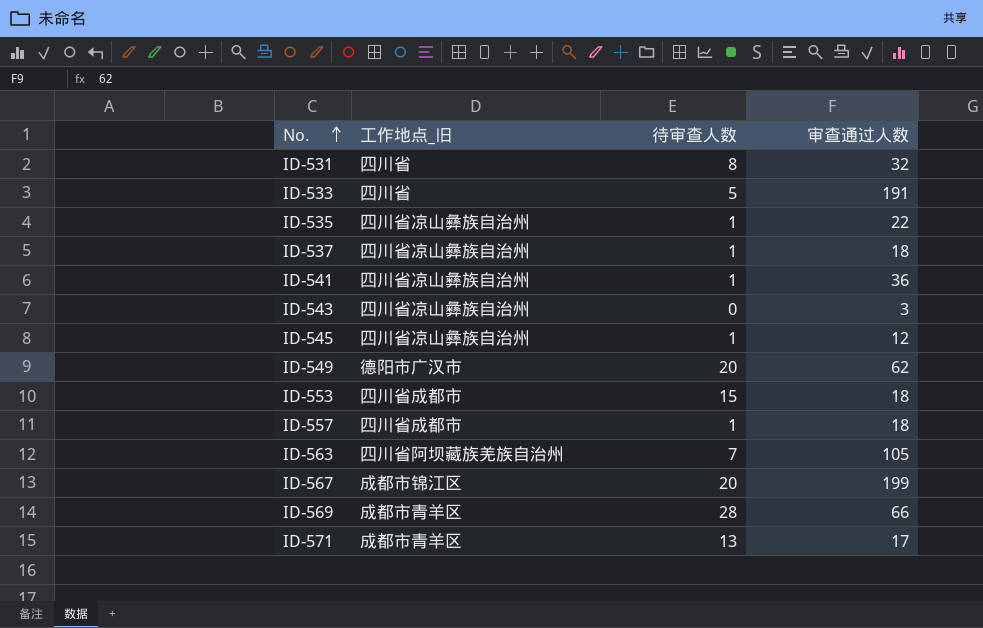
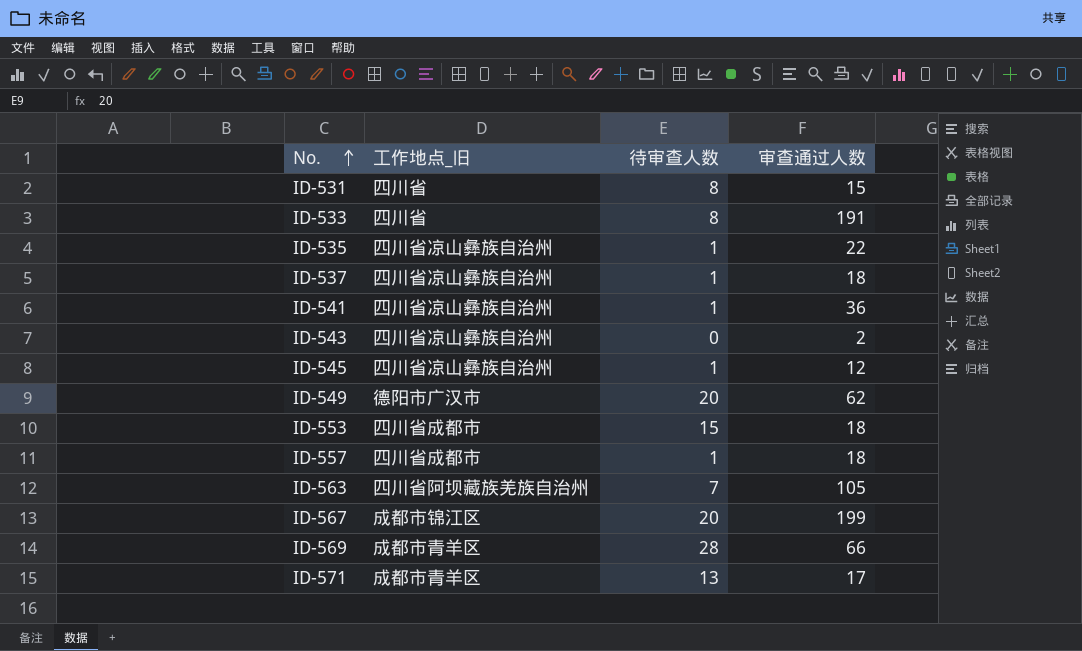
ID-531 | 审查通过人数: 32 -> 15
ID-533 | 待审查人数: 5 -> 8
ID-543 | 审查通过人数: 3 -> 2

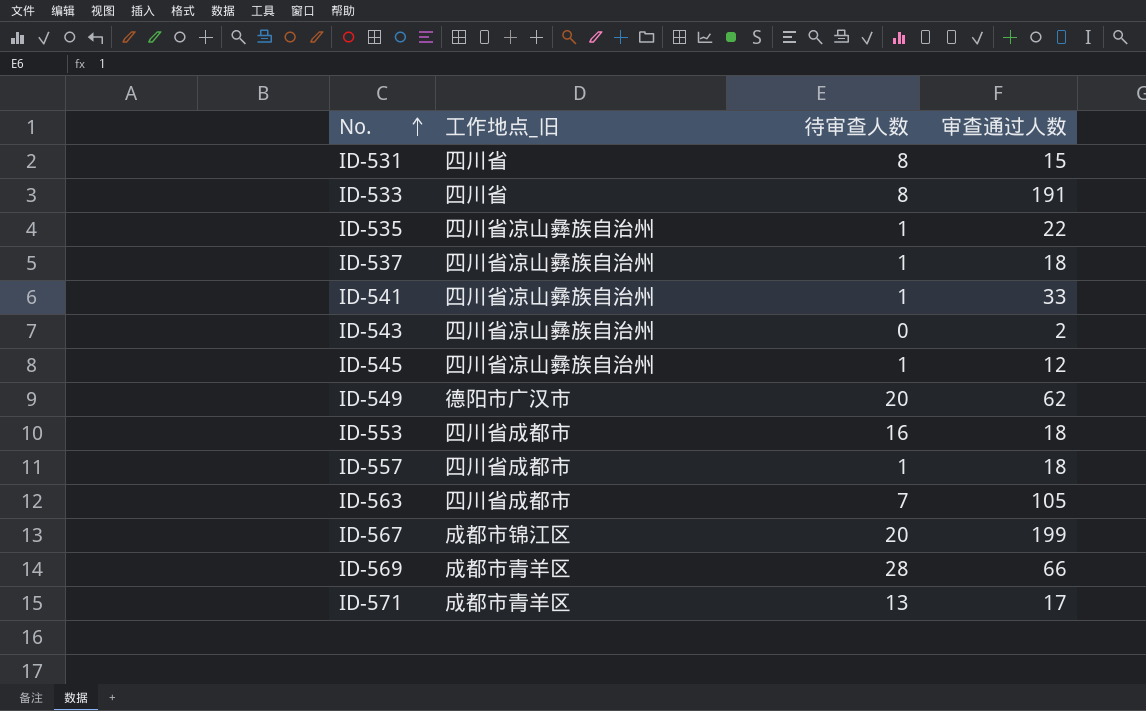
ID-541 | 审查通过人数: 36 -> 33
ID-553 | 待审查人数: 15 -> 16
ID-563 | 工作地点_旧: 四川省阿坝藏族羌族自治州 -> 四川省成都市

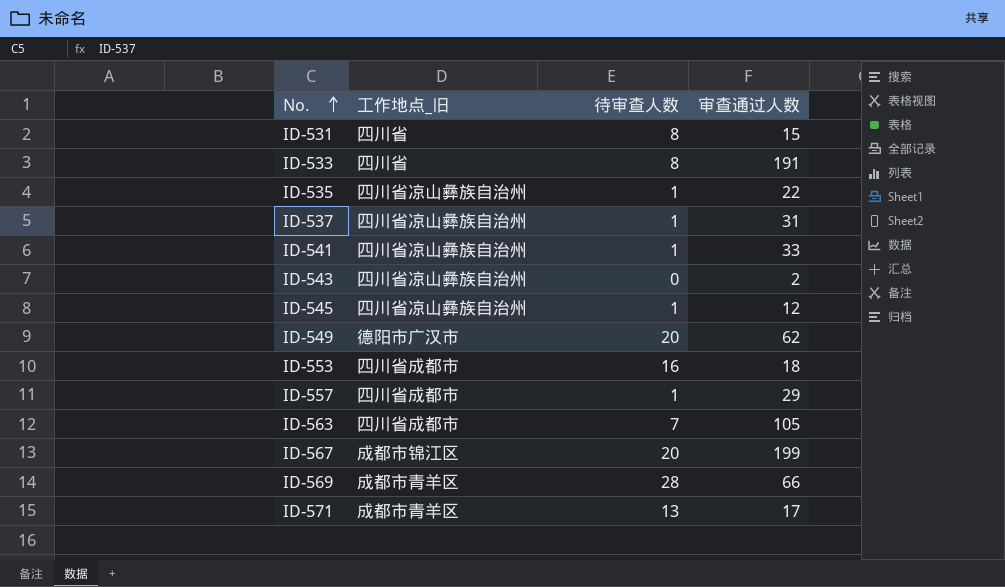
ID-537 | 审查通过人数: 18 -> 31
ID-557 | 审查通过人数: 18 -> 29

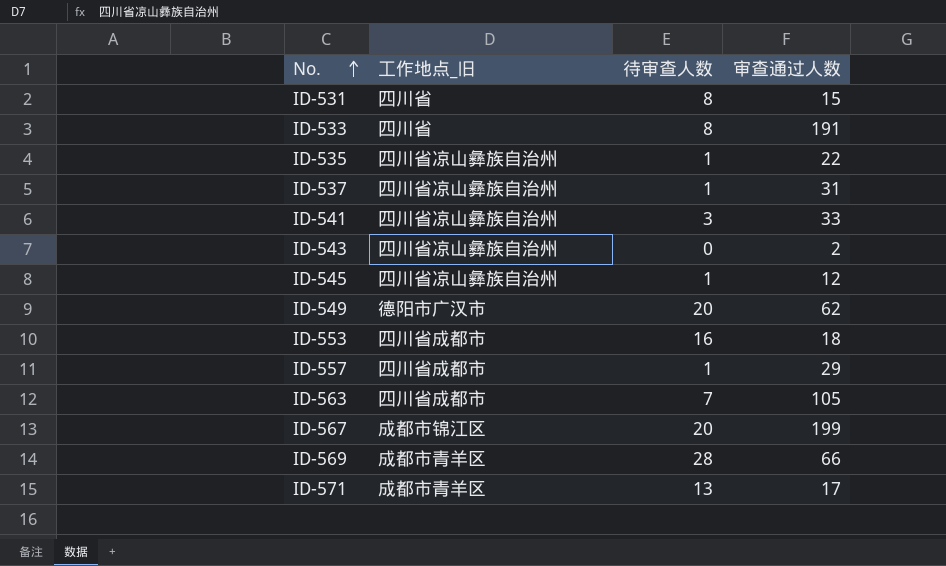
ID-541 | 待审查人数: 1 -> 3

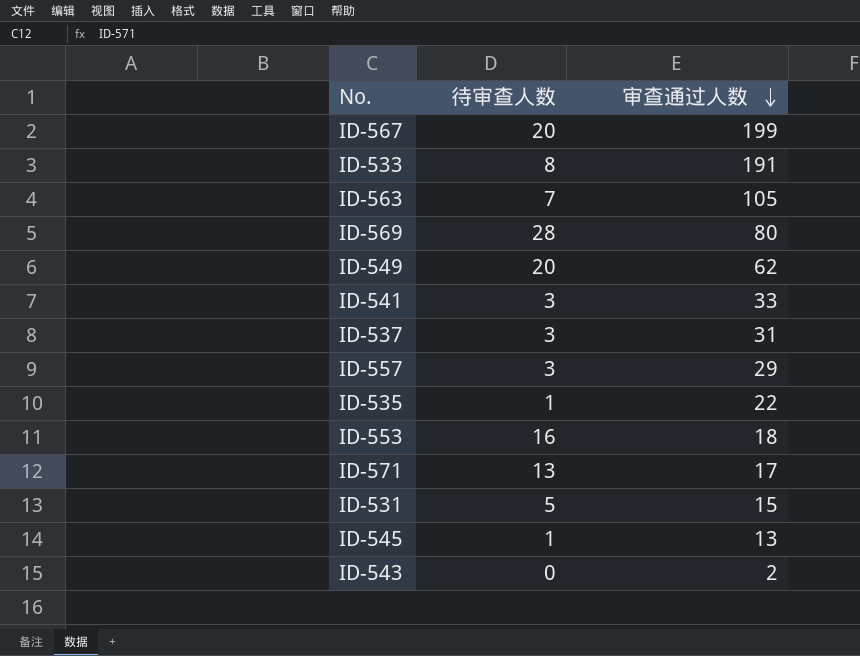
row order: No. ascending -> 审查通过人数 descending
column 工作地点_旧 | position: 2 -> none
ID-569 | 审查通过人数: 66 -> 80
ID-537 | 待审查人数: 1 -> 3
ID-557 | 待审查人数: 1 -> 3
ID-531 | 待审查人数: 8 -> 5
ID-545 | 审查通过人数: 12 -> 13

